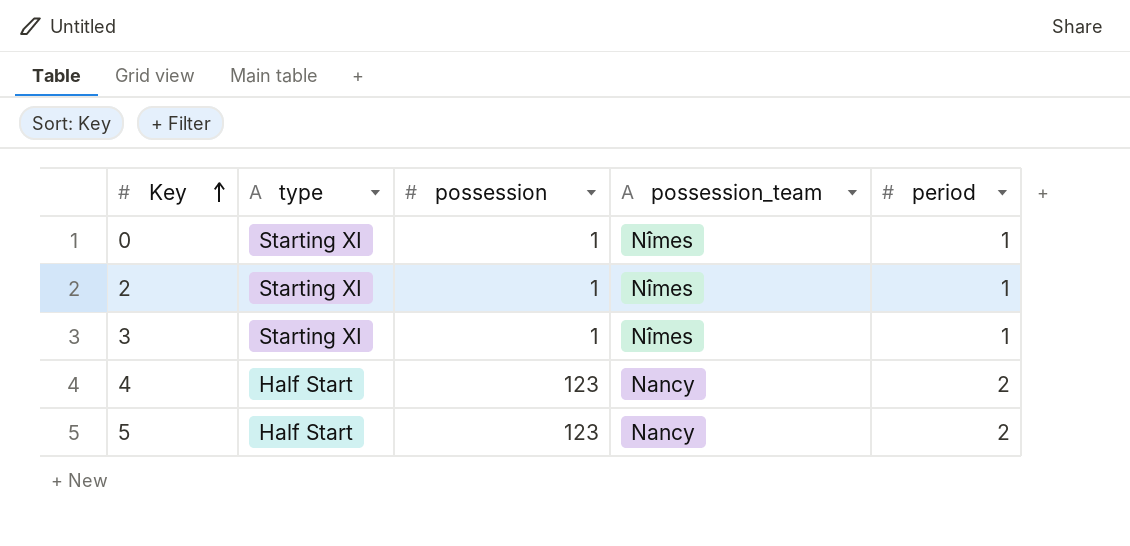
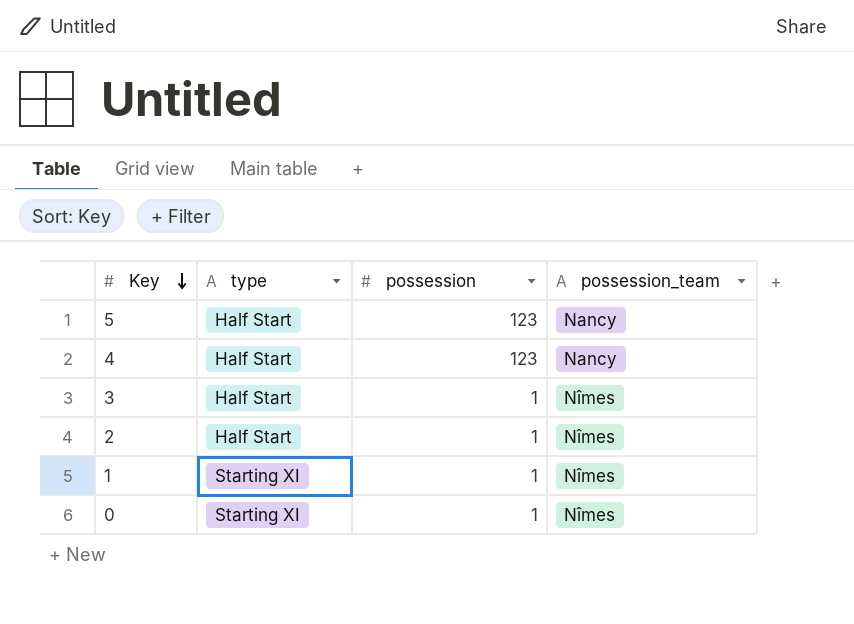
row order: Key ascending -> Key descending
column period | position: 5 -> none
3 | type: Starting XI -> Half Start
2 | type: Starting XI -> Half Start
row 1: none -> Starting XI | 1 | Nîmes

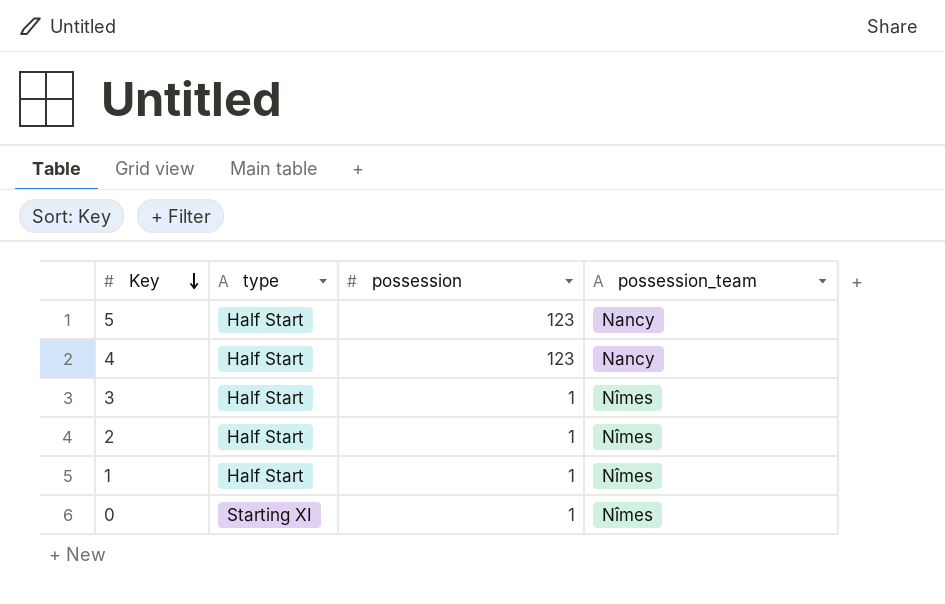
1 | type: Starting XI -> Half Start

